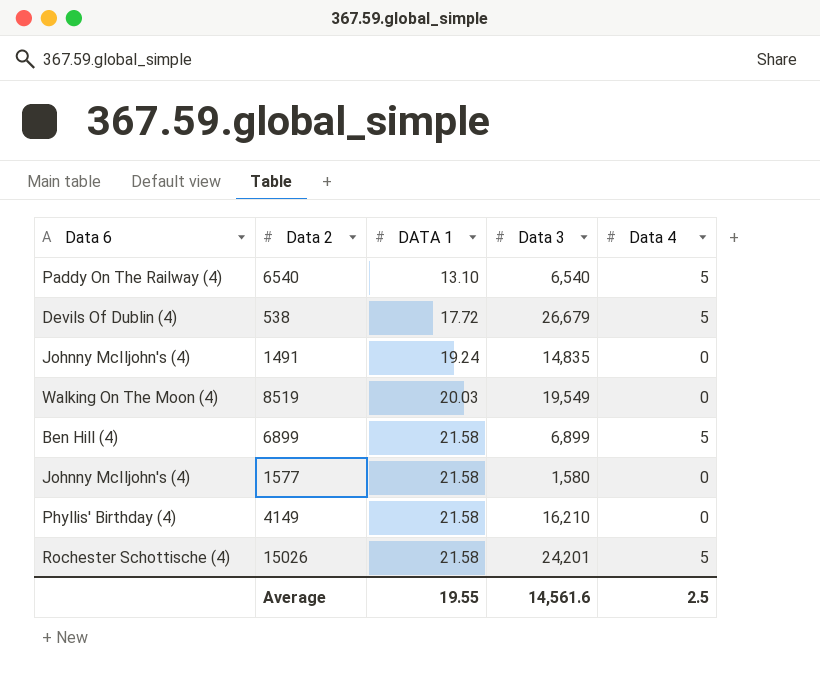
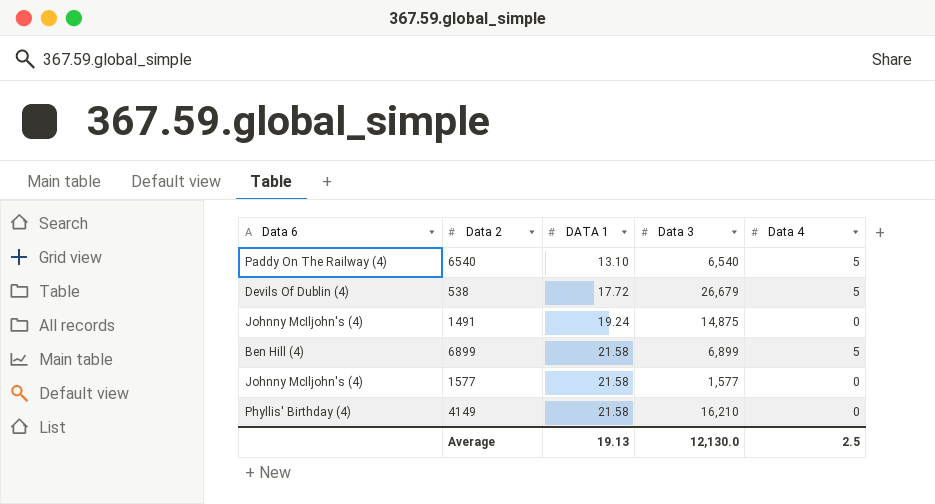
row 8519: Walking On The Moon (4) | 20.03 | 19,549 | 0 -> none
row 15026: Rochester Schottische (4) | 21.58 | 24,201 | 5 -> none
1491 | Data 3: 14,835 -> 14,875
1577 | Data 3: 1,580 -> 1,577
Average | DATA 1: 19.55 -> 19.13
Average | Data 3: 14,561.6 -> 12,130.0

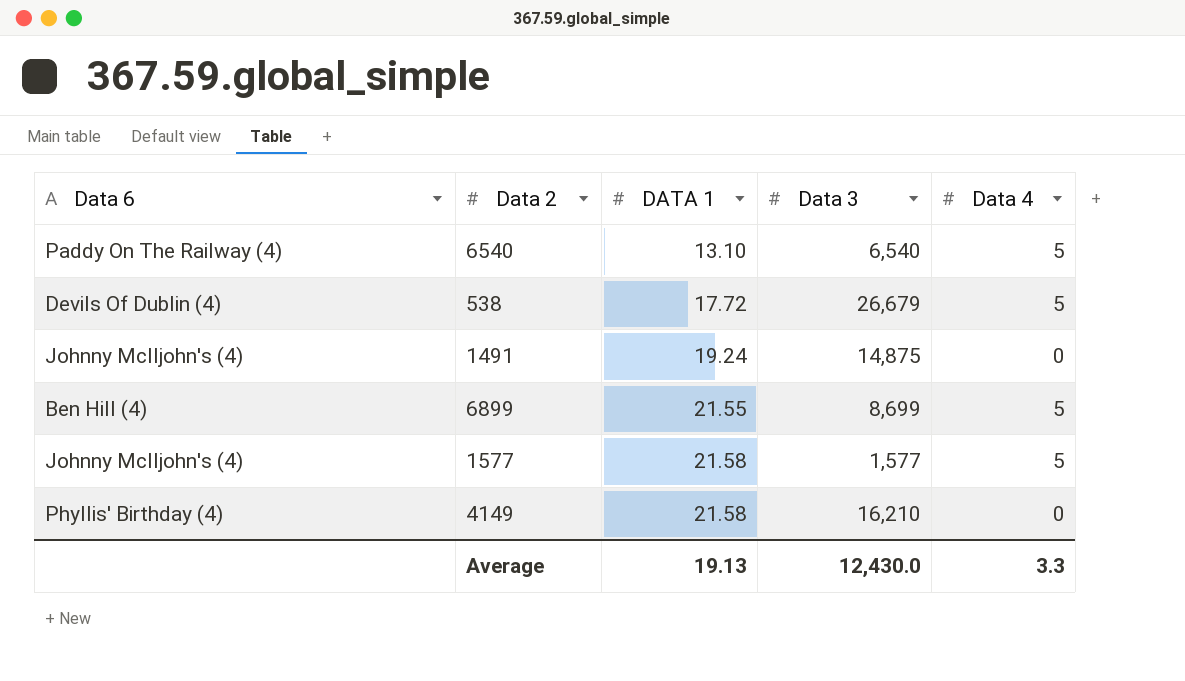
6899 | DATA 1: 21.58 -> 21.55
6899 | Data 3: 6,899 -> 8,699
1577 | Data 4: 0 -> 5
Average | Data 3: 12,130.0 -> 12,430.0
Average | Data 4: 2.5 -> 3.3

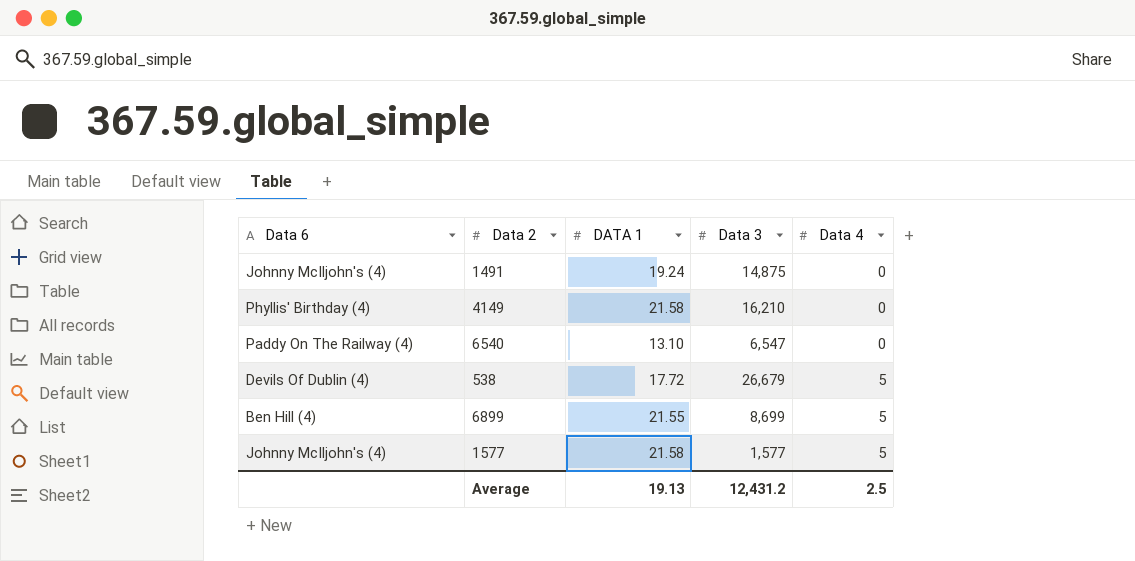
row order: DATA 1 ascending -> Data 4 ascending
6540 | Data 3: 6,540 -> 6,547
6540 | Data 4: 5 -> 0
Average | Data 3: 12,430.0 -> 12,431.2
Average | Data 4: 3.3 -> 2.5

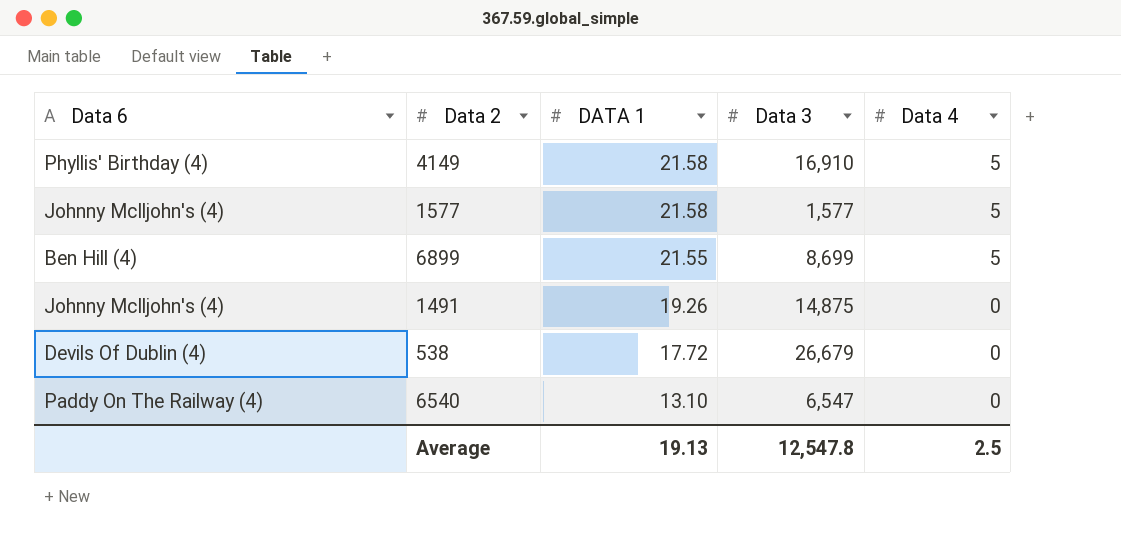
row order: Data 4 ascending -> DATA 1 descending
4149 | Data 3: 16,210 -> 16,910
4149 | Data 4: 0 -> 5
1491 | DATA 1: 19.24 -> 19.26
538 | Data 4: 5 -> 0
Average | Data 3: 12,431.2 -> 12,547.8

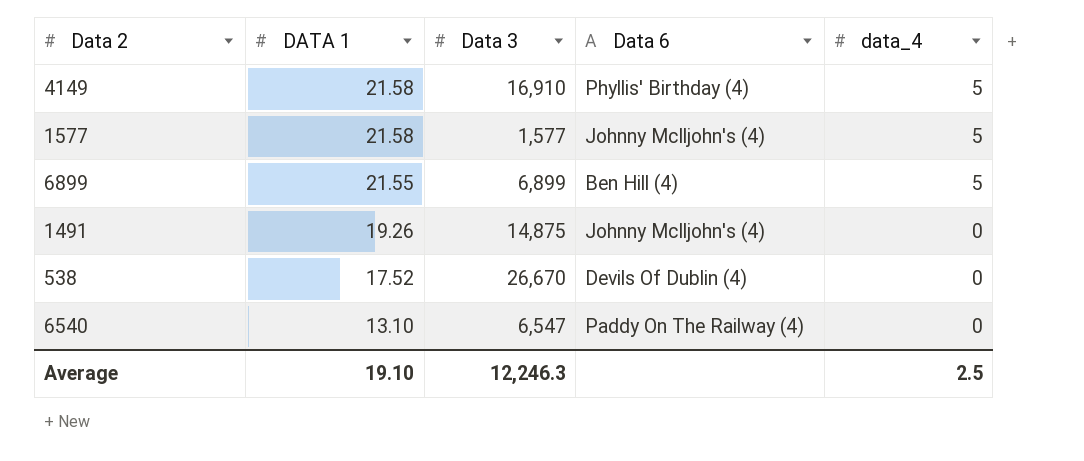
column Data 6 | position: 1 -> 4
column name: Data 4 -> data_4
6899 | Data 3: 8,699 -> 6,899
538 | DATA 1: 17.72 -> 17.52
538 | Data 3: 26,679 -> 26,670
Average | DATA 1: 19.13 -> 19.10
Average | Data 3: 12,547.8 -> 12,246.3

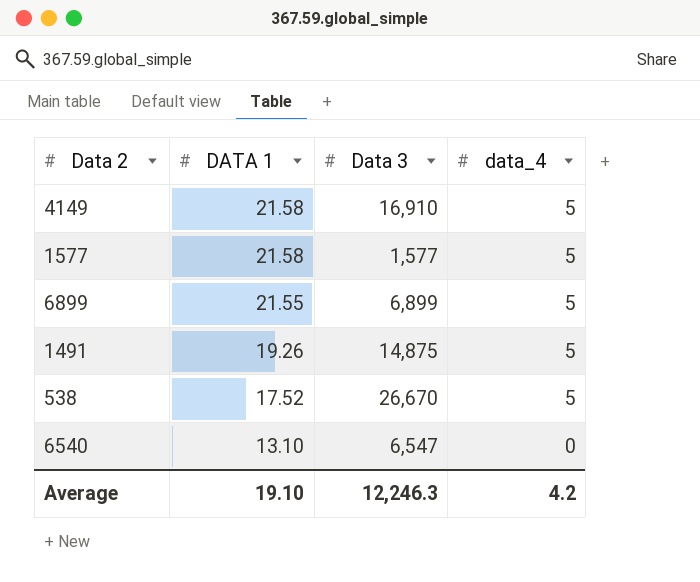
column Data 6 | position: 4 -> none
1491 | data_4: 0 -> 5
538 | data_4: 0 -> 5
Average | data_4: 2.5 -> 4.2

